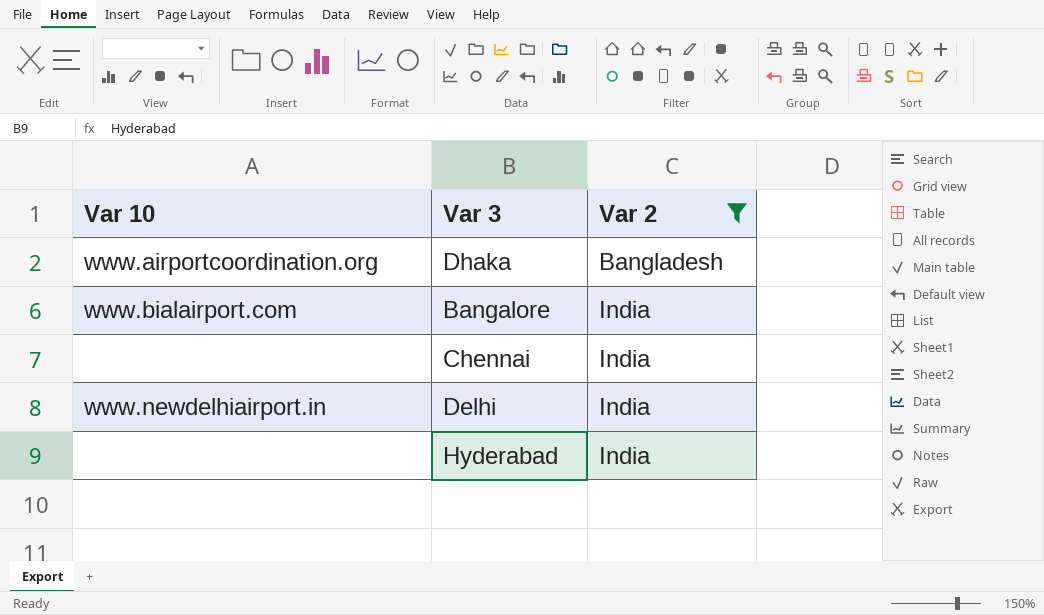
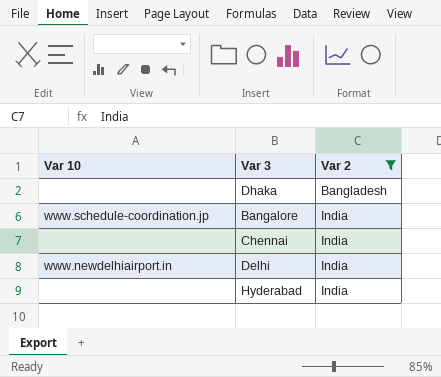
Dhaka | Var 10: www.airportcoordination.org -> none
Bangalore | Var 10: www.bialairport.com -> www.schedule-coordination.jp

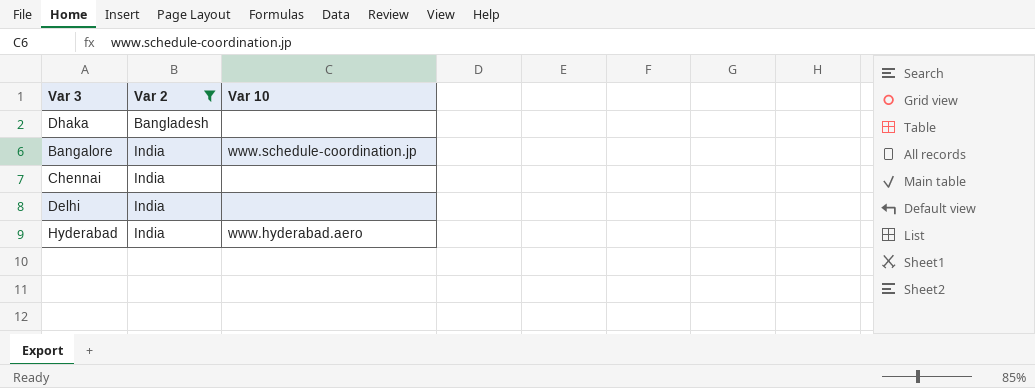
column Var 10 | position: 1 -> 3
Delhi | Var 10: www.newdelhiairport.in -> none
Hyderabad | Var 10: none -> www.hyderabad.aero

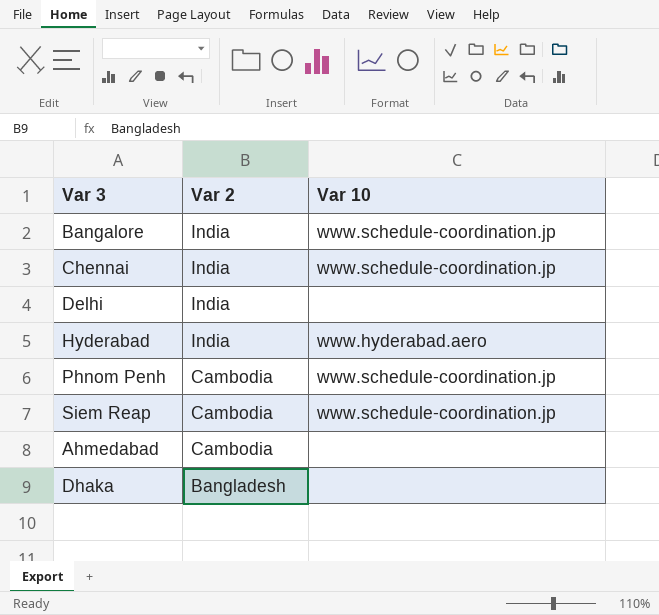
filter: Var 2 != Cambodia -> none
row order: Var 2 ascending -> Var 2 descending
Chennai | Var 10: none -> www.schedule-coordination.jp

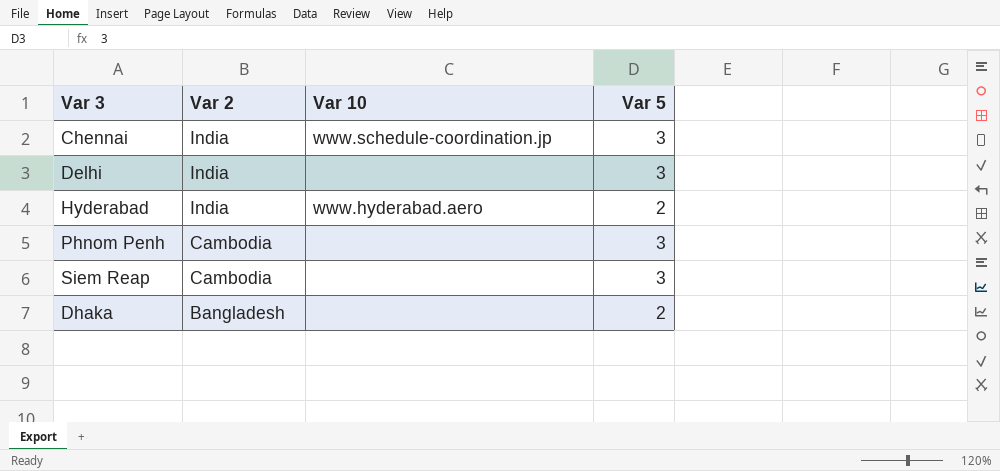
column Var 5 | position: none -> 4
row Bangalore: India | www.schedule-coordination.jp -> none
row Ahmedabad: Cambodia | none -> none
Phnom Penh | Var 10: www.schedule-coordination.jp -> none
Siem Reap | Var 10: www.schedule-coordination.jp -> none

